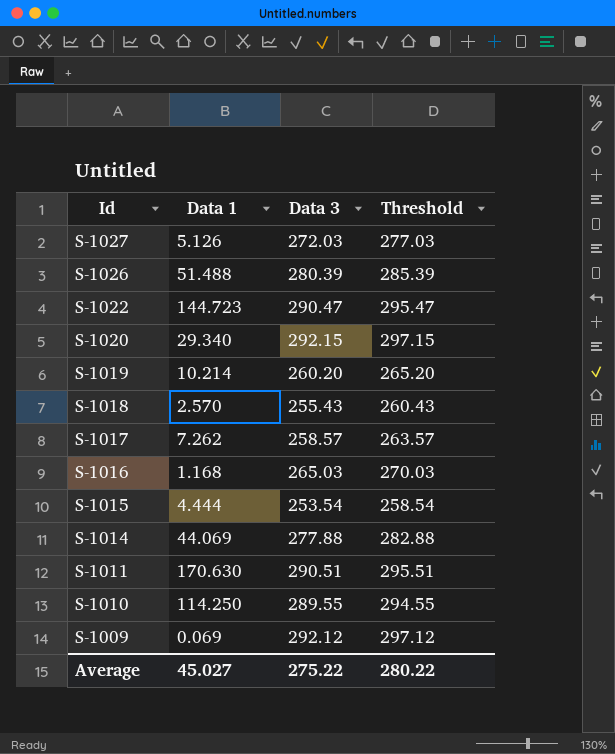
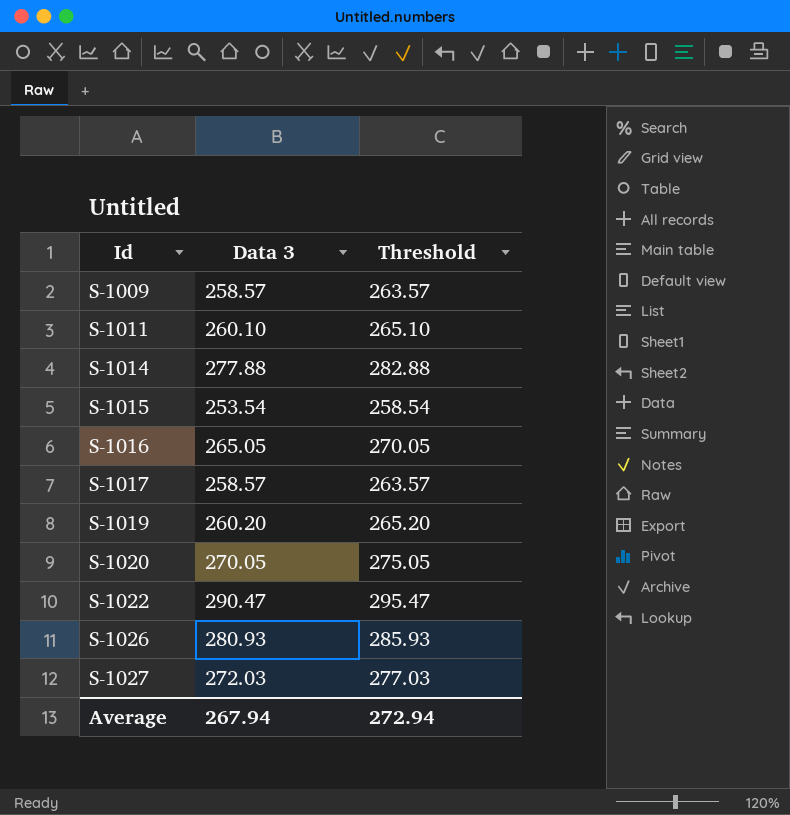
row order: Id descending -> Id ascending
column Data 1 | position: 2 -> none
row S-1018: 2.570 | 255.43 | 260.43 -> none
row S-1010: 114.250 | 289.55 | 294.55 -> none
S-1009 | Data 3: 292.12 -> 258.57
S-1009 | Threshold: 297.12 -> 263.57
S-1011 | Data 3: 290.51 -> 260.10
S-1011 | Threshold: 295.51 -> 265.10
S-1016 | Data 3: 265.03 -> 265.05
S-1016 | Threshold: 270.03 -> 270.05
S-1020 | Data 3: 292.15 -> 270.05
S-1020 | Threshold: 297.15 -> 275.05
S-1026 | Data 3: 280.39 -> 280.93
S-1026 | Threshold: 285.39 -> 285.93
Average | Data 3: 275.22 -> 267.94
Average | Threshold: 280.22 -> 272.94

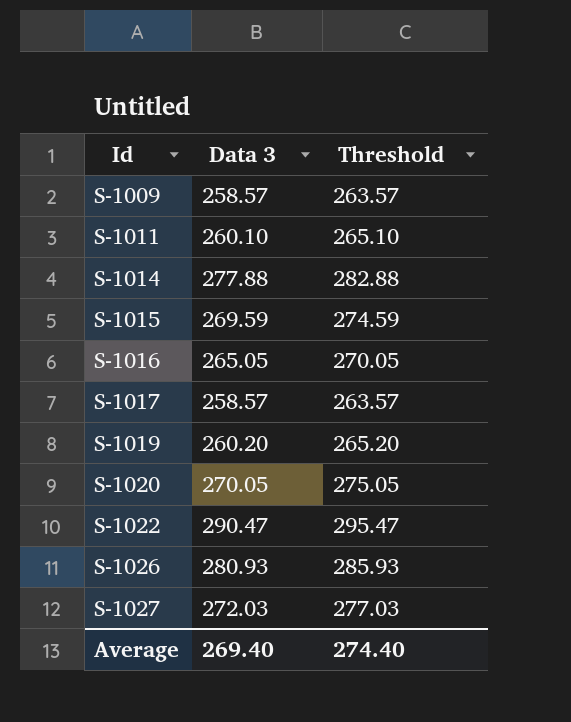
S-1015 | Data 3: 253.54 -> 269.59
S-1015 | Threshold: 258.54 -> 274.59
Average | Data 3: 267.94 -> 269.40
Average | Threshold: 272.94 -> 274.40

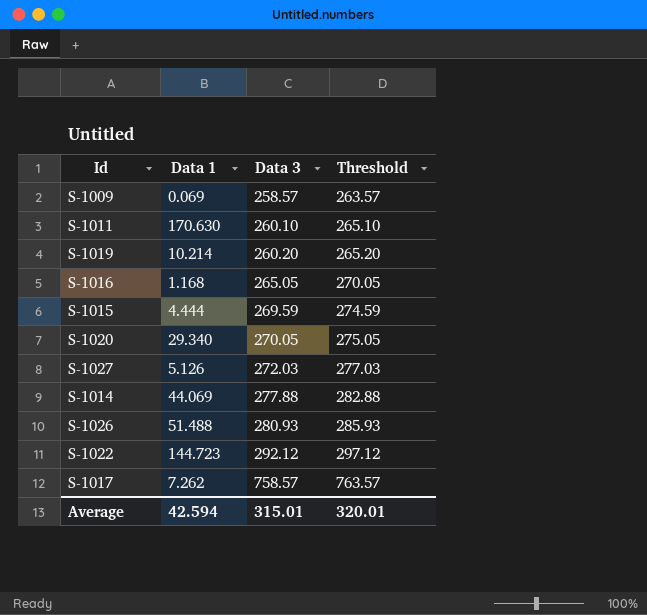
row order: Id ascending -> Data 3 ascending
column Data 1 | position: none -> 2
S-1022 | Data 3: 290.47 -> 292.12
S-1022 | Threshold: 295.47 -> 297.12
S-1017 | Data 3: 258.57 -> 758.57
S-1017 | Threshold: 263.57 -> 763.57
Average | Data 3: 269.40 -> 315.01
Average | Threshold: 274.40 -> 320.01

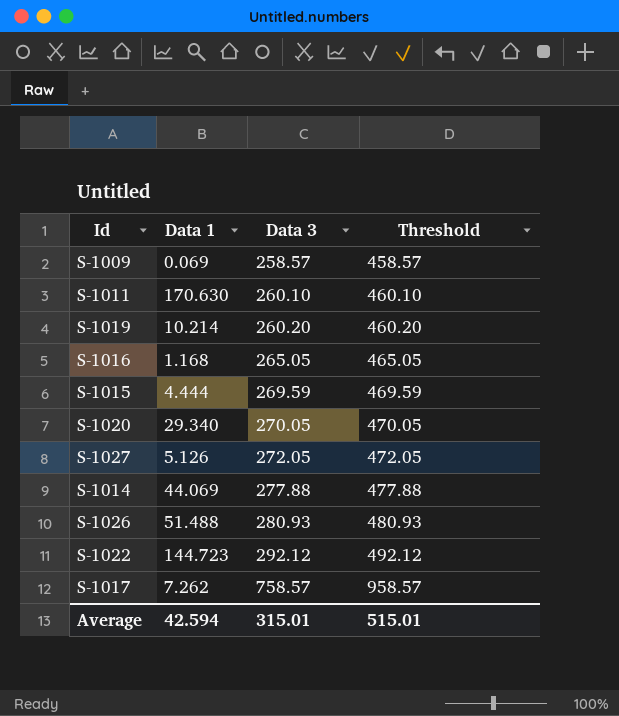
column Threshold | formula: [Data 3] + 5 -> [Data 3] + 200
S-1027 | Data 3: 272.03 -> 272.05
Average | Threshold: 320.01 -> 515.01

